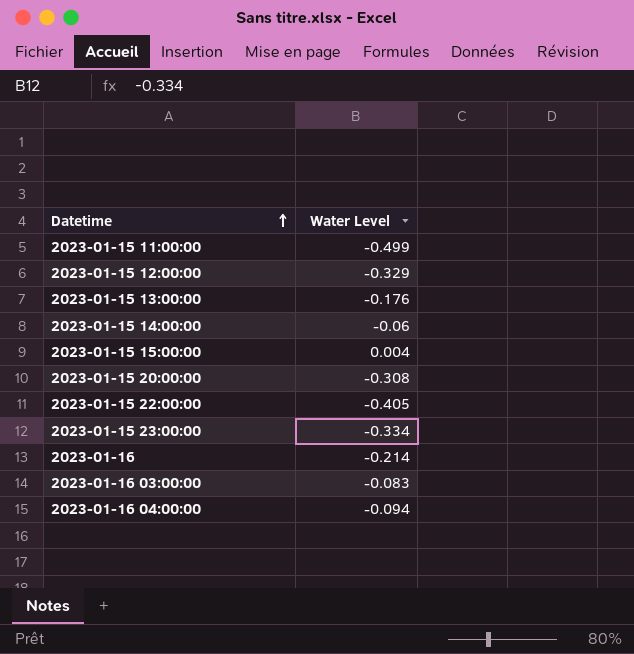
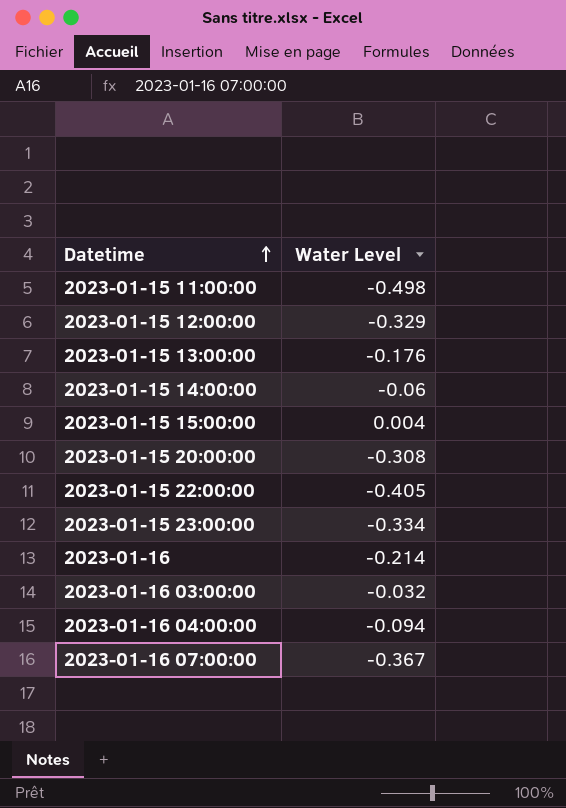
2023-01-15 11:00:00 | Water Level: -0.499 -> -0.498
2023-01-16 03:00:00 | Water Level: -0.083 -> -0.032
row 2023-01-16 07:00:00: none -> -0.367

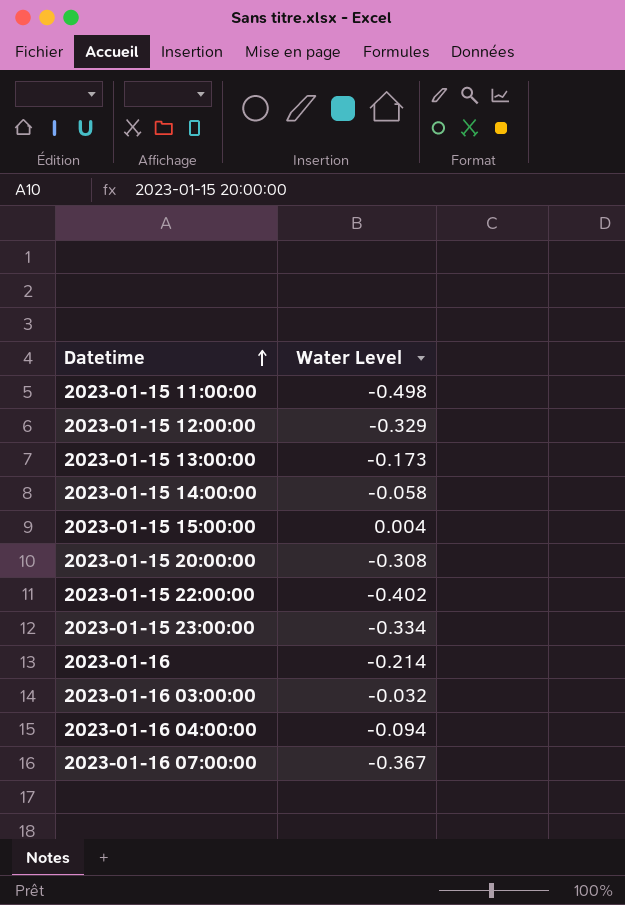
2023-01-15 13:00:00 | Water Level: -0.176 -> -0.173
2023-01-15 14:00:00 | Water Level: -0.06 -> -0.058
2023-01-15 22:00:00 | Water Level: -0.405 -> -0.402

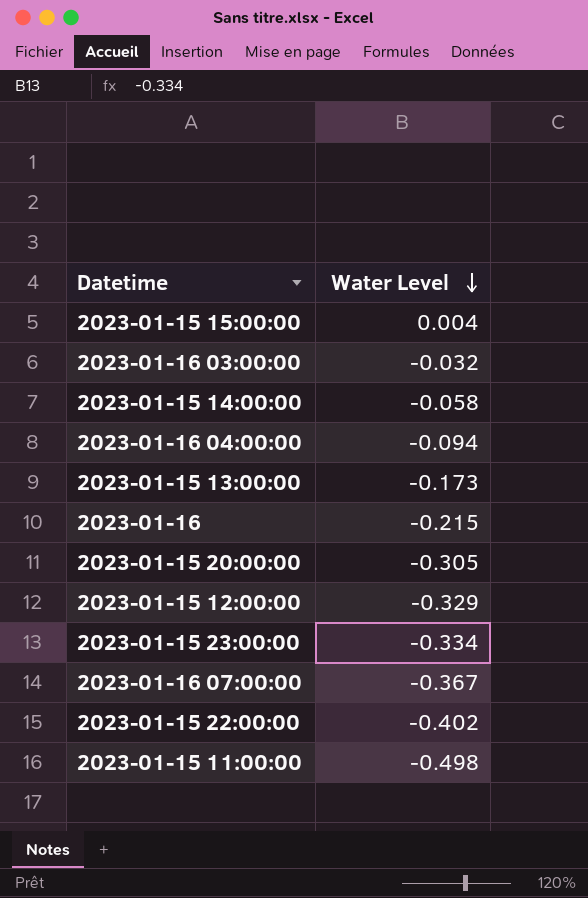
row order: Datetime ascending -> Water Level descending
2023-01-16 | Water Level: -0.214 -> -0.215
2023-01-15 20:00:00 | Water Level: -0.308 -> -0.305

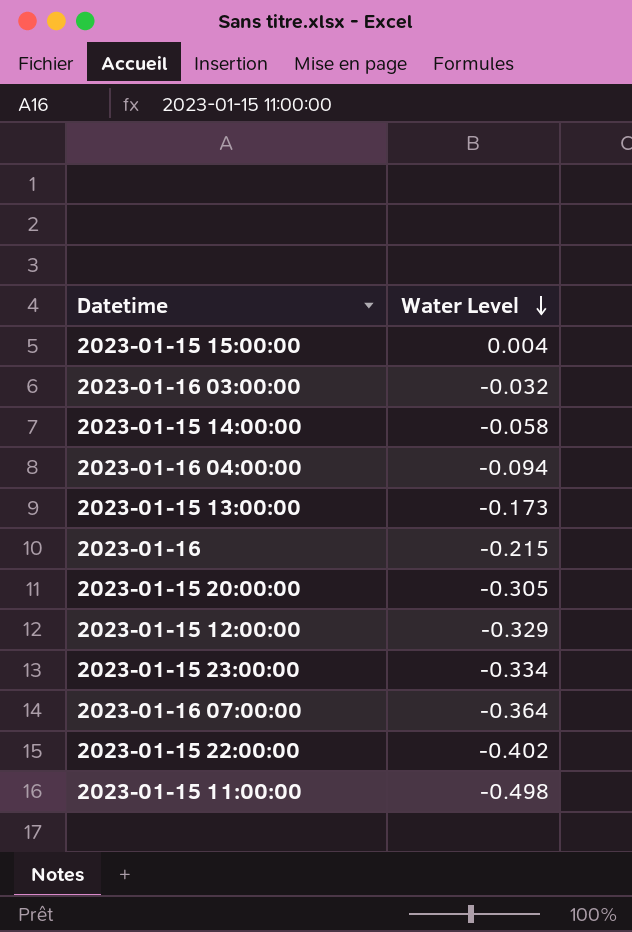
2023-01-16 07:00:00 | Water Level: -0.367 -> -0.364

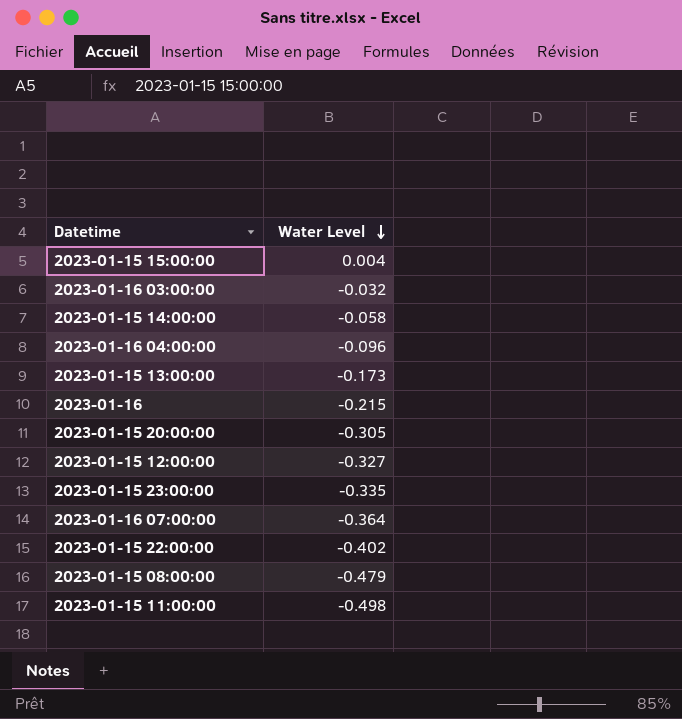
2023-01-16 04:00:00 | Water Level: -0.094 -> -0.096
2023-01-15 12:00:00 | Water Level: -0.329 -> -0.327
2023-01-15 23:00:00 | Water Level: -0.334 -> -0.335
row 2023-01-15 08:00:00: none -> -0.479

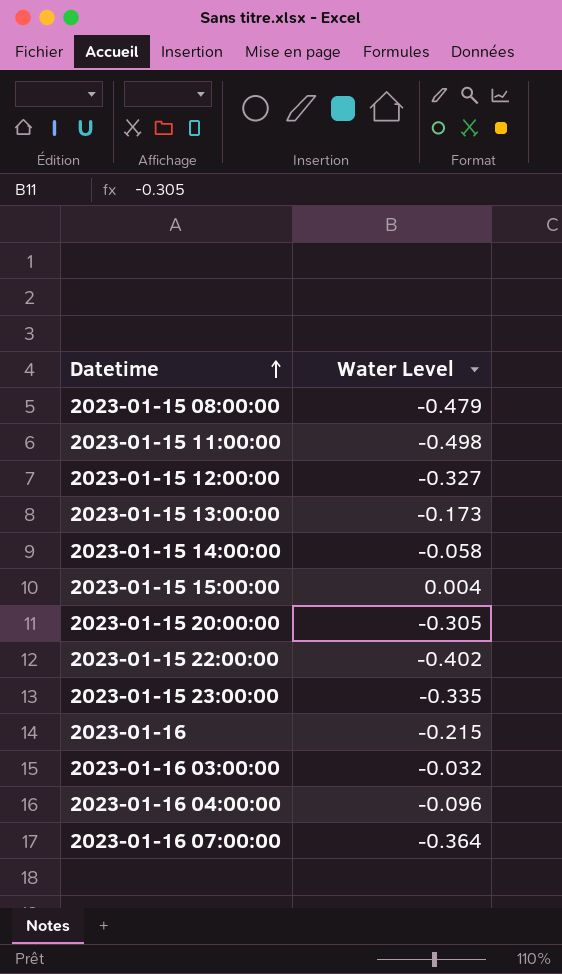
row order: Water Level descending -> Datetime ascending

